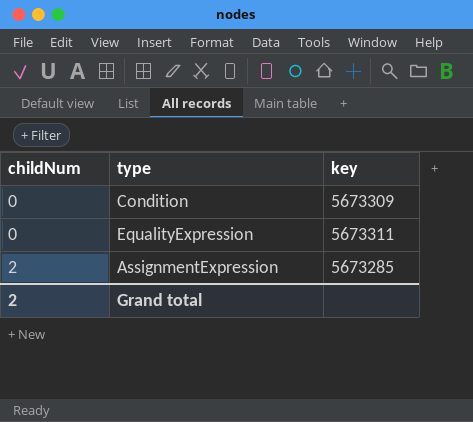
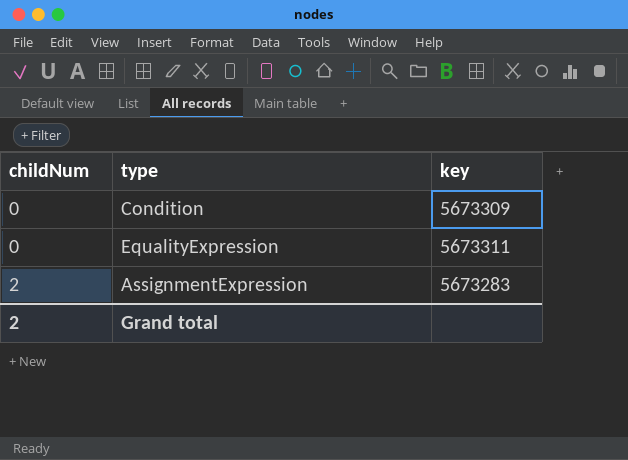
AssignmentExpression | key: 5673285 -> 5673283

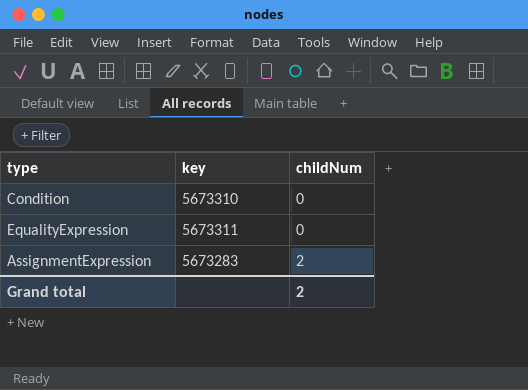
column childNum | position: 1 -> 3
Condition | key: 5673309 -> 5673310

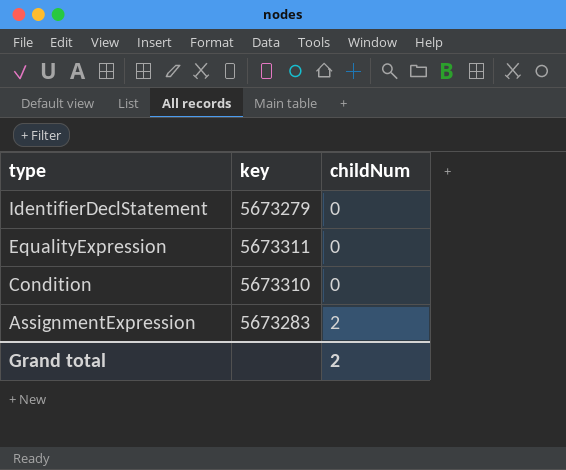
row order: childNum ascending -> type descending
row IdentifierDeclStatement: none -> 5673279 | 0

